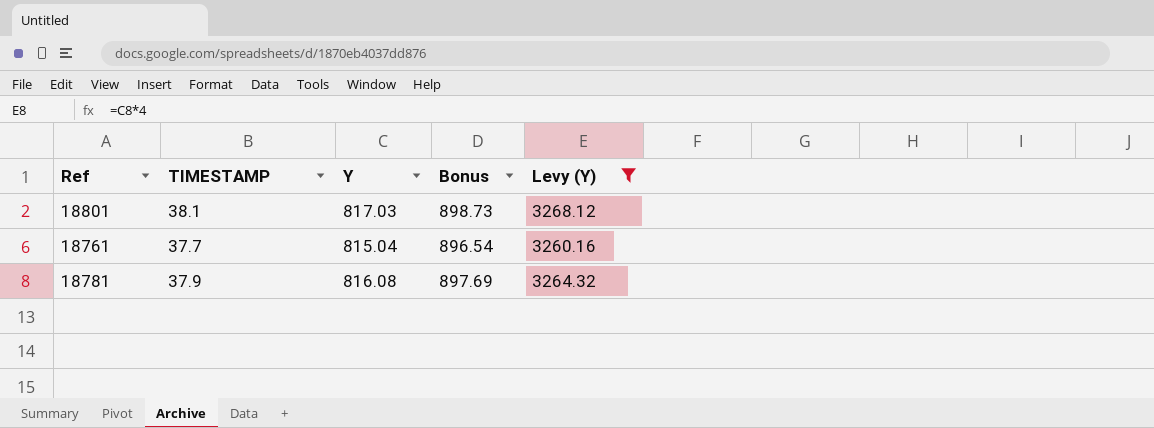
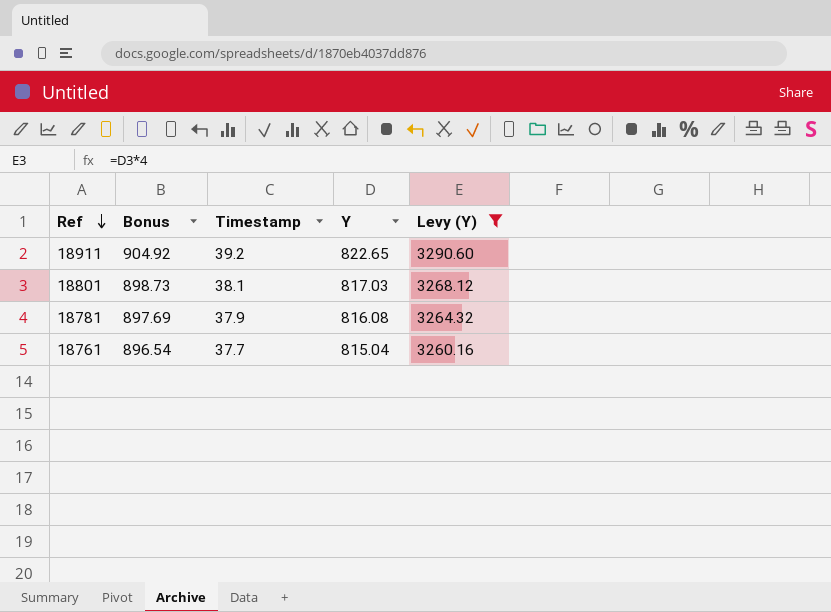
row order: none -> Ref descending
column Bonus | position: 4 -> 2
column name: TIMESTAMP -> Timestamp
row 18911: none -> 904.92 | 39.2 | 822.65 | 3290.60

